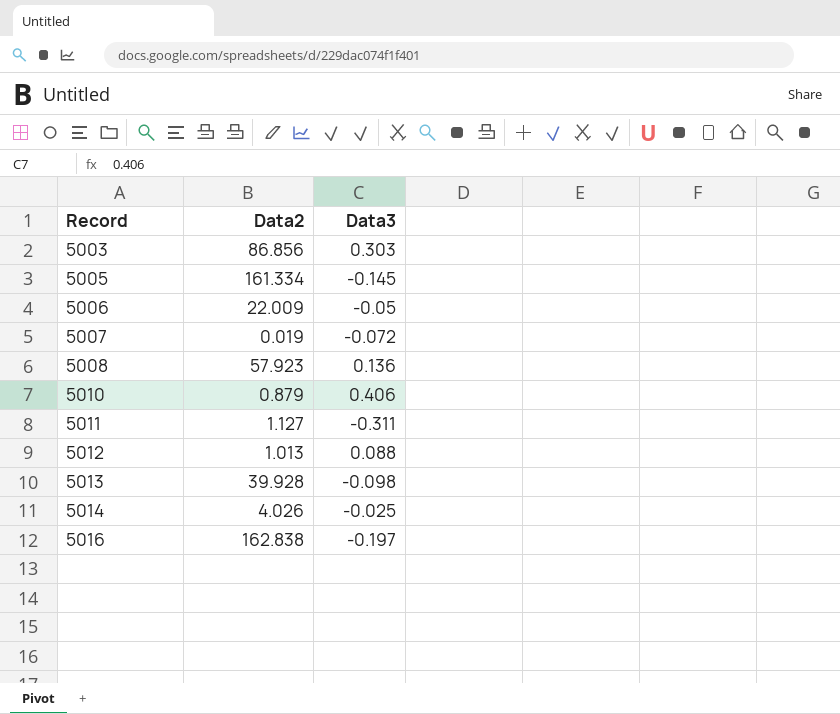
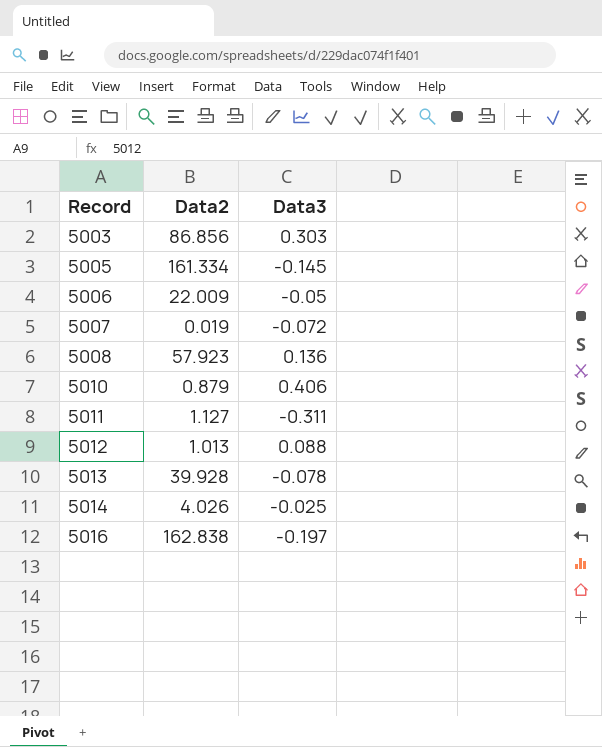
5013 | Data3: -0.098 -> -0.078

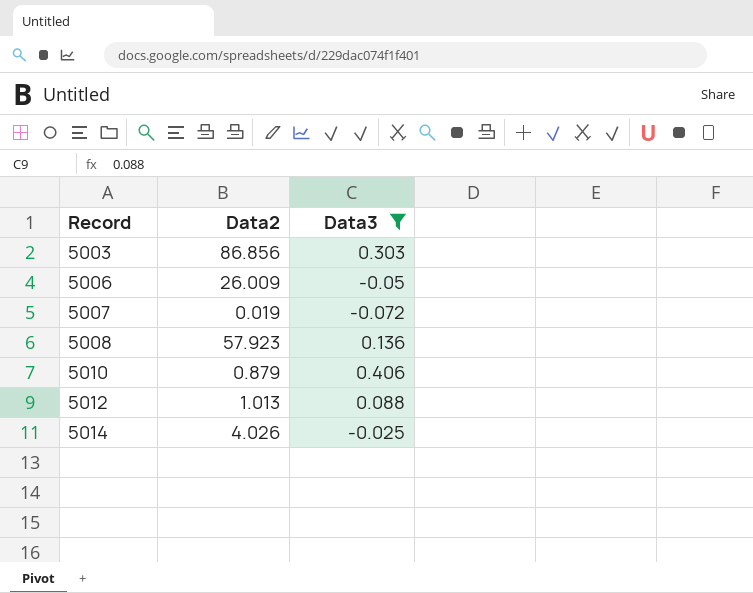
filter: none -> Data3 >= -0.072
5006 | Data2: 22.009 -> 26.009

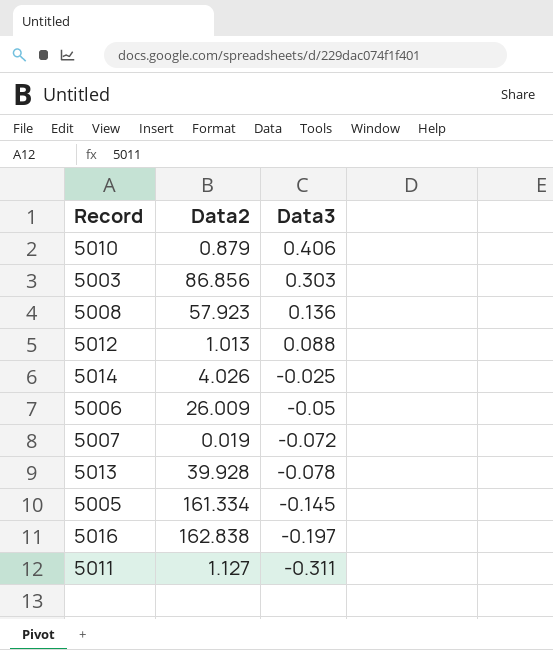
filter: Data3 >= -0.072 -> none
row order: Record ascending -> Data3 descending

